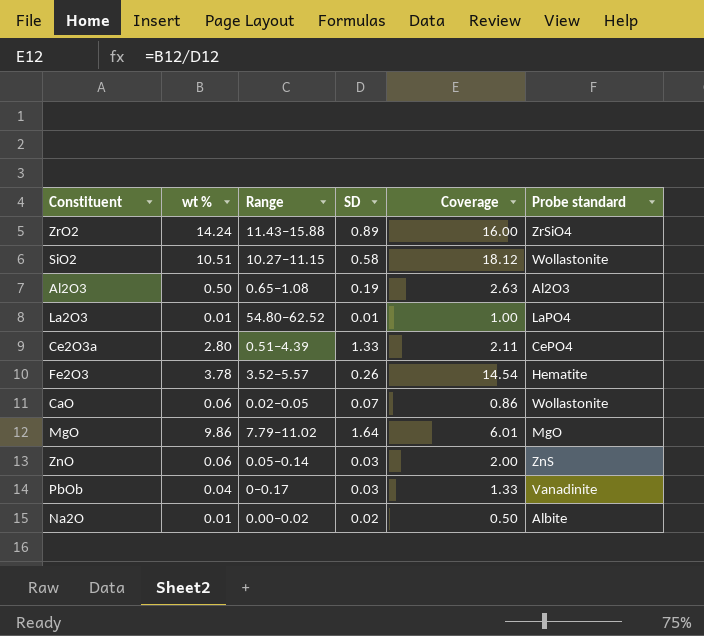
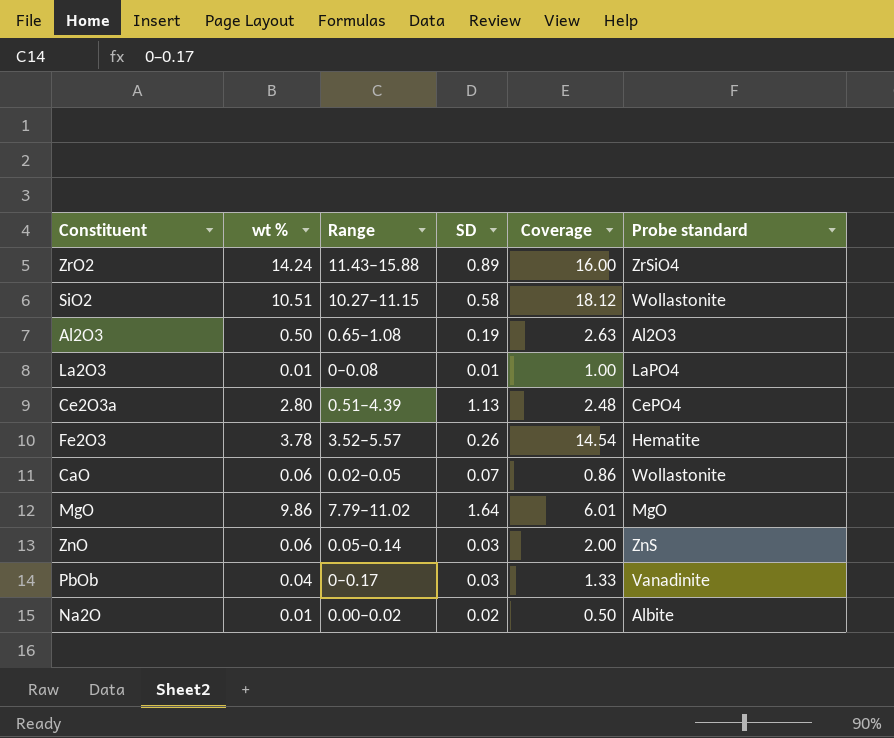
La2O3 | Range: 54.80–62.52 -> 0–0.08
Ce2O3a | SD: 1.33 -> 1.13
Ce2O3a | Coverage: 2.11 -> 2.48

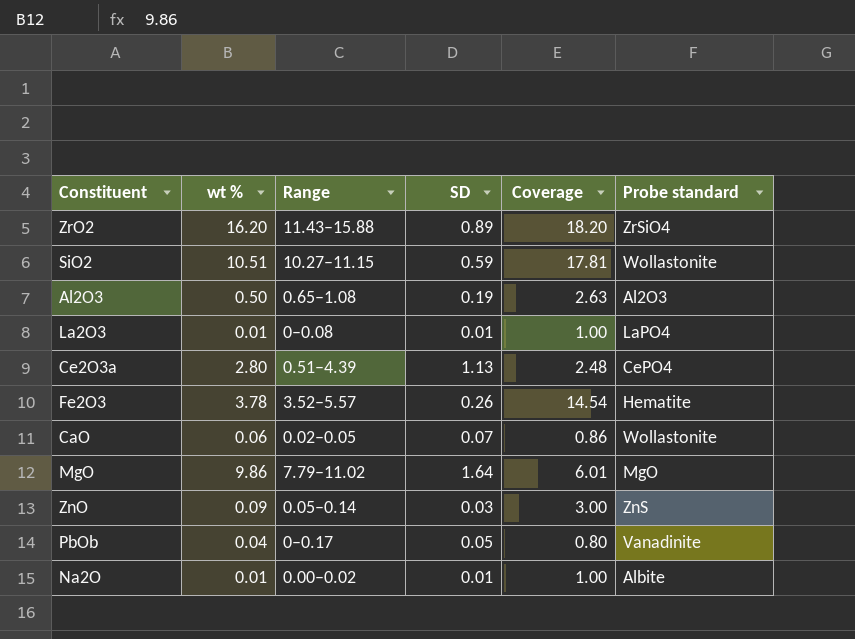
ZrO2 | wt %: 14.24 -> 16.20
ZrO2 | Coverage: 16.00 -> 18.20
SiO2 | SD: 0.58 -> 0.59
SiO2 | Coverage: 18.12 -> 17.81
ZnO | wt %: 0.06 -> 0.09
ZnO | Coverage: 2.00 -> 3.00
PbOb | SD: 0.03 -> 0.05
PbOb | Coverage: 1.33 -> 0.80
Na2O | SD: 0.02 -> 0.01
Na2O | Coverage: 0.50 -> 1.00

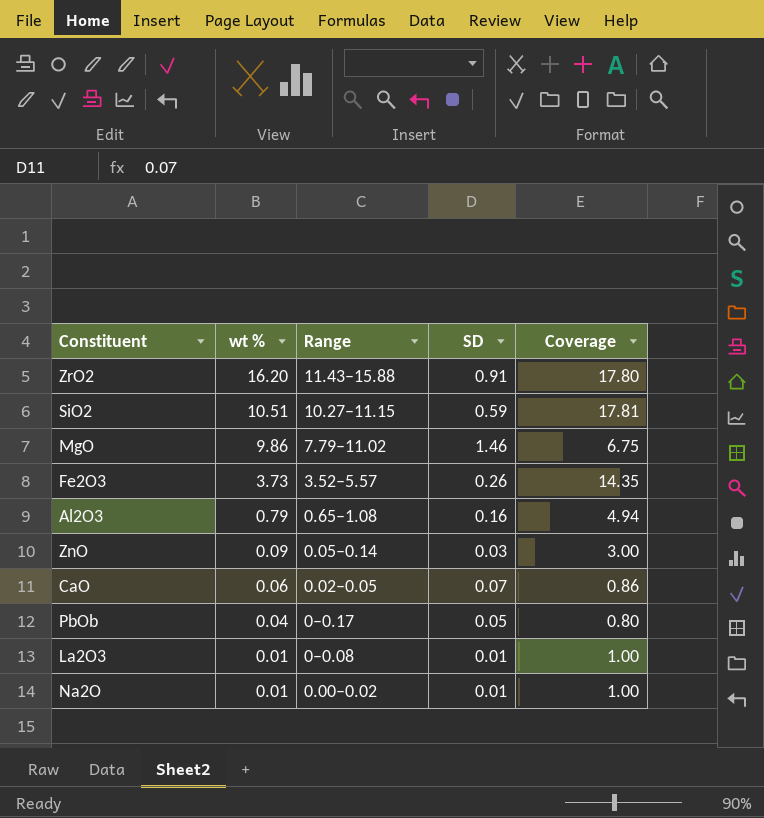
row order: none -> wt % descending
column Probe standard | position: 6 -> none
row Ce2O3a: 2.80 | 0.51–4.39 | 1.13 | 2.48 | CePO4 -> none
ZrO2 | SD: 0.89 -> 0.91
ZrO2 | Coverage: 18.20 -> 17.80
MgO | SD: 1.64 -> 1.46
MgO | Coverage: 6.01 -> 6.75
Fe2O3 | wt %: 3.78 -> 3.73
Fe2O3 | Coverage: 14.54 -> 14.35
Al2O3 | wt %: 0.50 -> 0.79
Al2O3 | SD: 0.19 -> 0.16
Al2O3 | Coverage: 2.63 -> 4.94

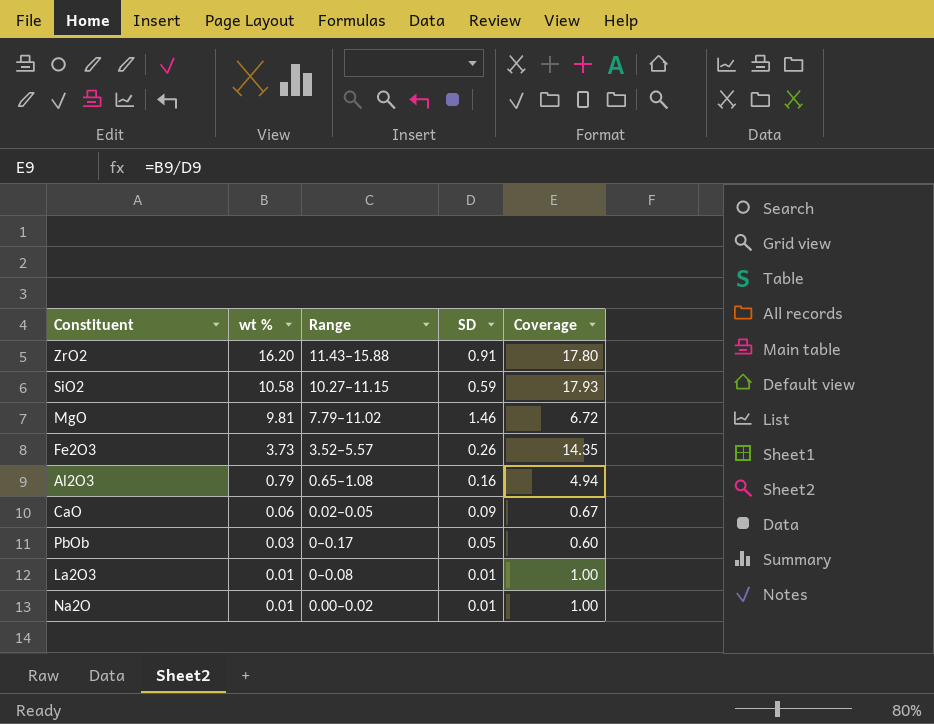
row ZnO: 0.09 | 0.05–0.14 | 0.03 | 3.00 -> none
SiO2 | wt %: 10.51 -> 10.58
SiO2 | Coverage: 17.81 -> 17.93
MgO | wt %: 9.86 -> 9.81
MgO | Coverage: 6.75 -> 6.72
CaO | SD: 0.07 -> 0.09
CaO | Coverage: 0.86 -> 0.67
PbOb | wt %: 0.04 -> 0.03
PbOb | Coverage: 0.80 -> 0.60

